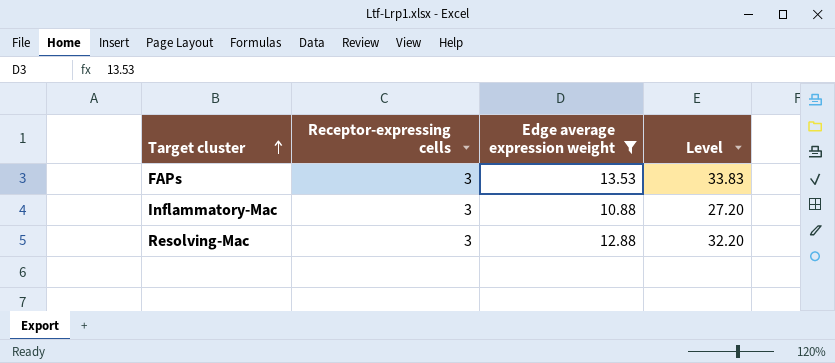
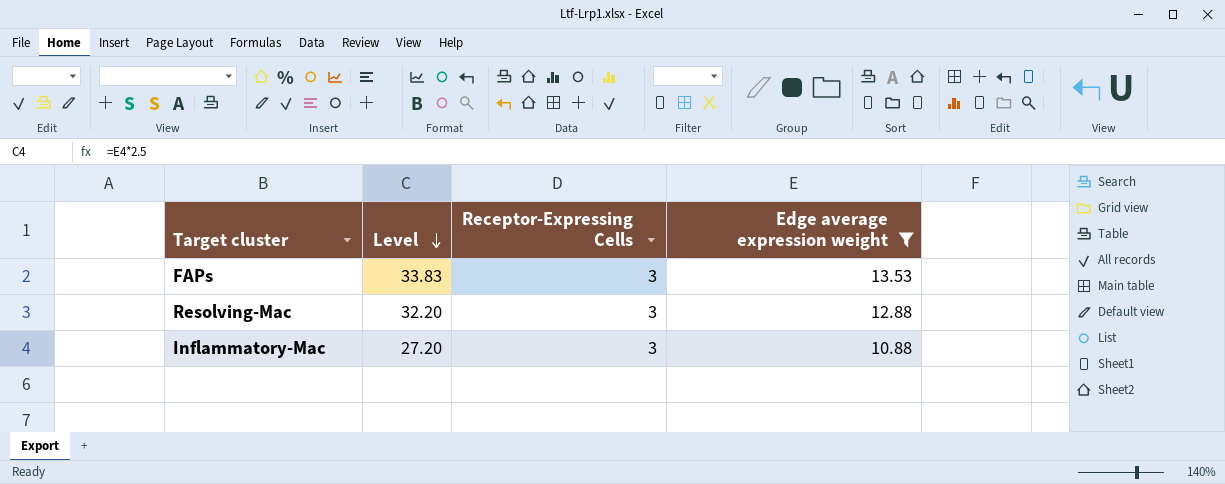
row order: Target cluster ascending -> Level descending
column Level | position: 4 -> 2
column name: Receptor-expressing cells -> Receptor-Expressing Cells

